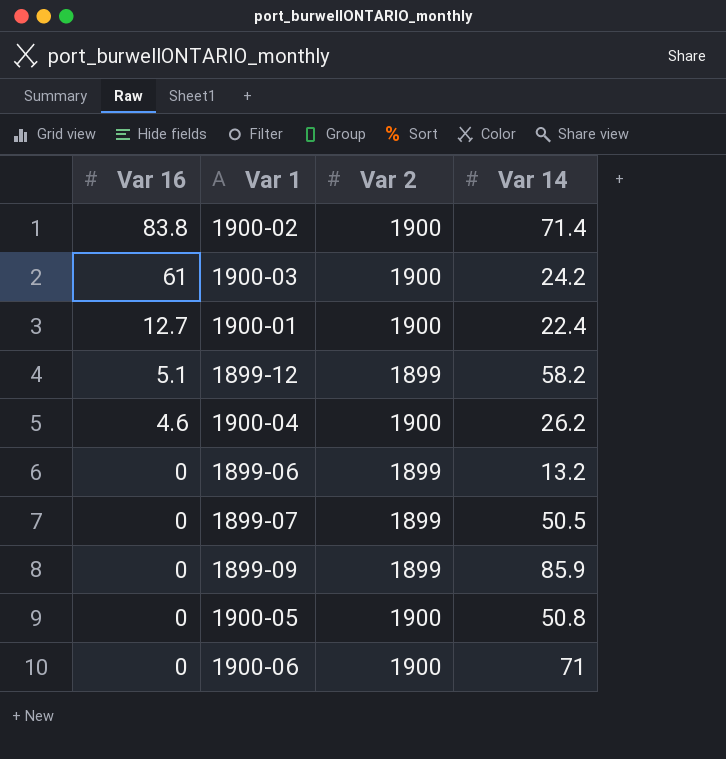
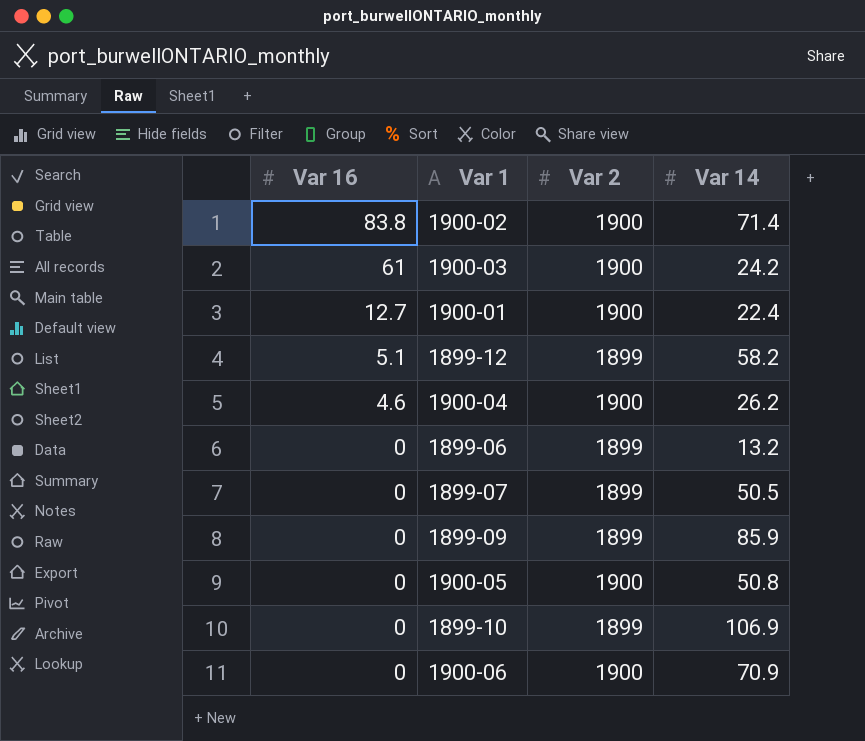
row 1899-10: none -> 0 | 1899 | 106.9
1900-06 | Var 14: 71 -> 70.9

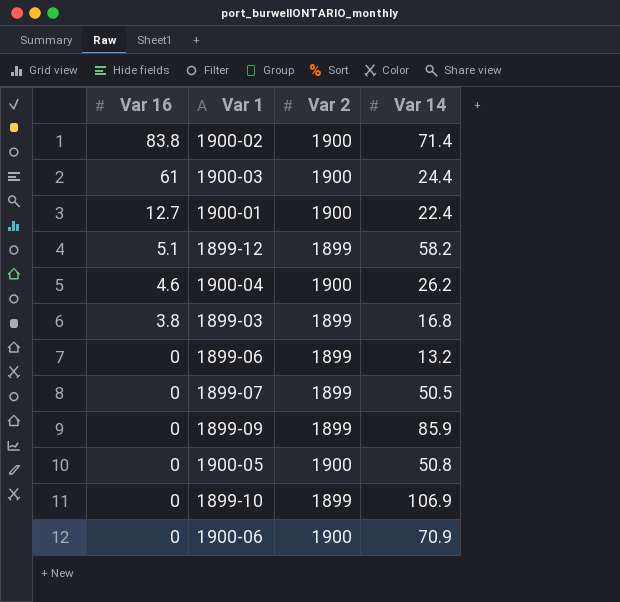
1900-03 | Var 14: 24.2 -> 24.4
row 1899-03: none -> 3.8 | 1899 | 16.8

